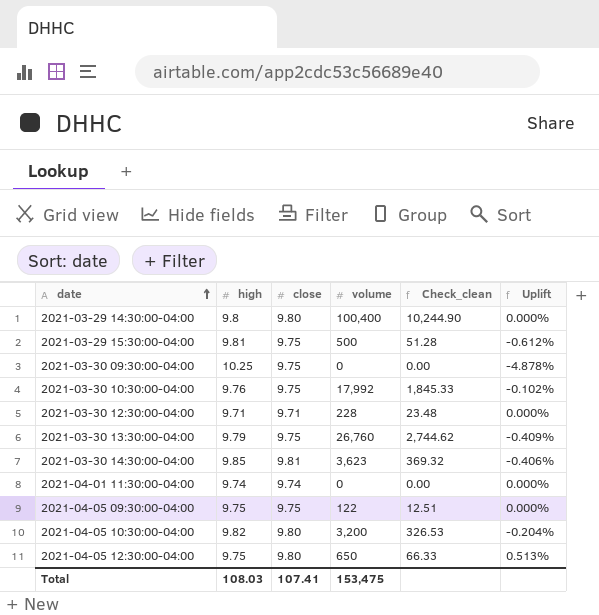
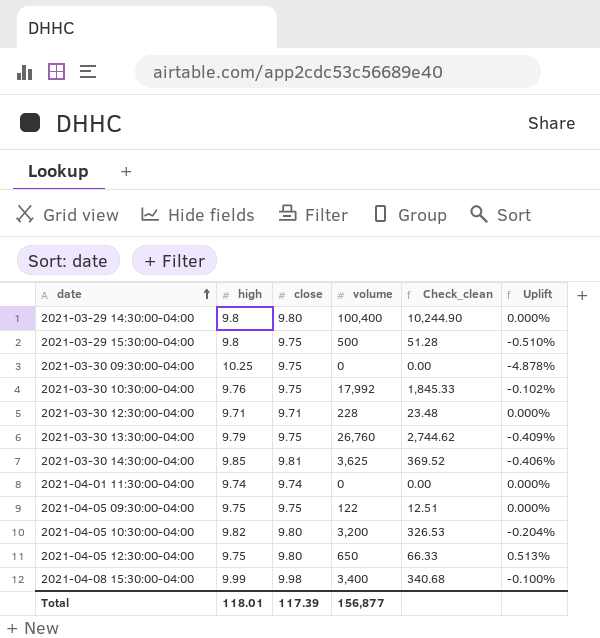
2021-03-29 15:30:00-04:00 | high: 9.81 -> 9.8
2021-03-29 15:30:00-04:00 | Uplift: -0.612% -> -0.510%
2021-03-30 14:30:00-04:00 | volume: 3,623 -> 3,625
2021-03-30 14:30:00-04:00 | Check_clean: 369.32 -> 369.52
row 2021-04-08 15:30:00-04:00: none -> 9.99 | 9.98 | 3,400 | 340.68 | -0.100%
Total | high: 108.03 -> 118.01
Total | close: 107.41 -> 117.39
Total | volume: 153,475 -> 156,877

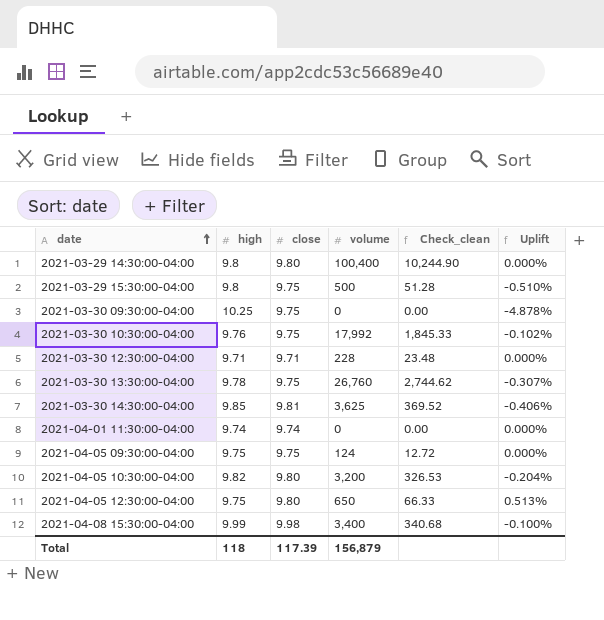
2021-03-30 13:30:00-04:00 | high: 9.79 -> 9.78
2021-03-30 13:30:00-04:00 | Uplift: -0.409% -> -0.307%
2021-04-05 09:30:00-04:00 | volume: 122 -> 124
2021-04-05 09:30:00-04:00 | Check_clean: 12.51 -> 12.72
Total | high: 118.01 -> 118
Total | volume: 156,877 -> 156,879

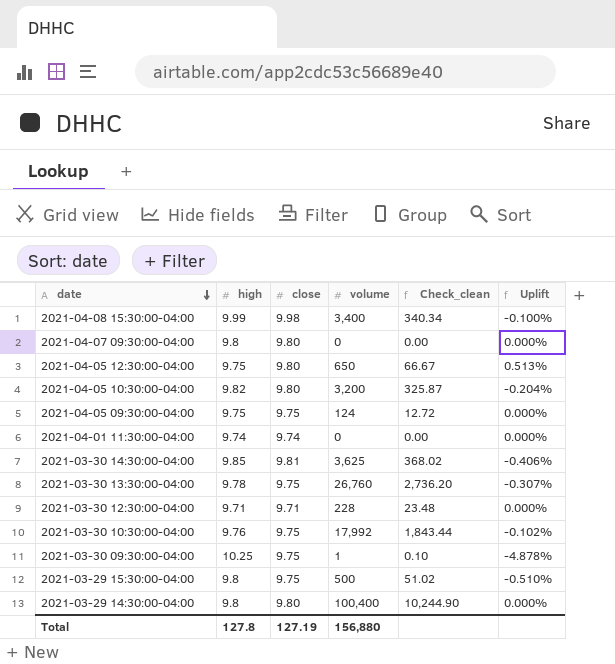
row order: date ascending -> date descending
column Check_clean | formula: [volume] / [close] -> [volume] / [high]
row 2021-04-07 09:30:00-04:00: none -> 9.8 | 9.80 | 0 | 0.00 | 0.000%
2021-03-30 09:30:00-04:00 | volume: 0 -> 1
Total | high: 118 -> 127.8
Total | close: 117.39 -> 127.19
Total | volume: 156,879 -> 156,880

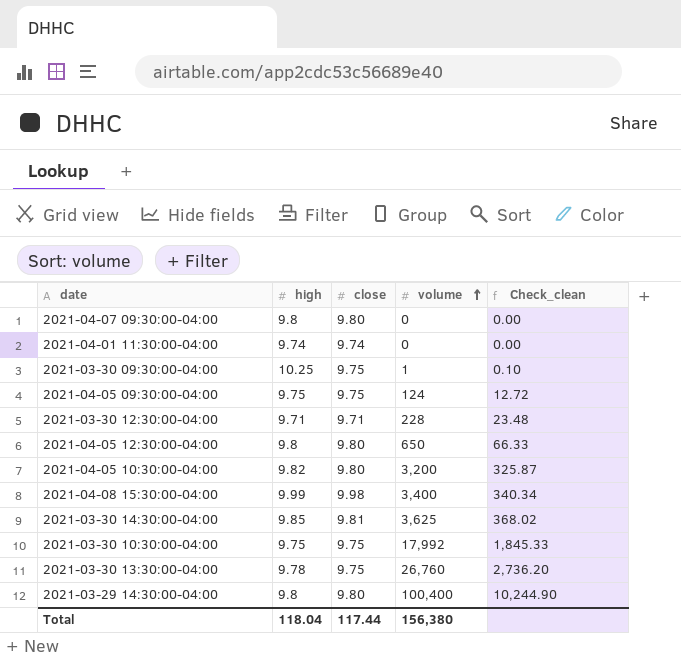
row order: date descending -> volume ascending
column Uplift | formula: ([close] - [high]) / [high] -> none
row 2021-03-29 15:30:00-04:00: 9.8 | 9.75 | 500 | 51.02 | -0.510% -> none
2021-04-05 12:30:00-04:00 | high: 9.75 -> 9.8
2021-04-05 12:30:00-04:00 | Check_clean: 66.67 -> 66.33
2021-03-30 10:30:00-04:00 | high: 9.76 -> 9.75
2021-03-30 10:30:00-04:00 | Check_clean: 1,843.44 -> 1,845.33
Total | high: 127.8 -> 118.04
Total | close: 127.19 -> 117.44
Total | volume: 156,880 -> 156,380

